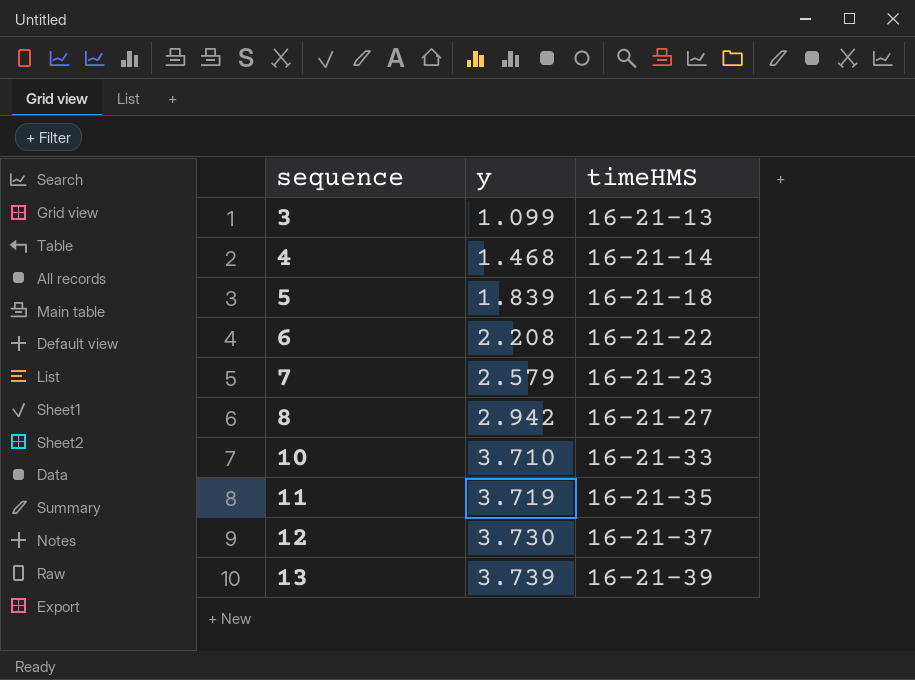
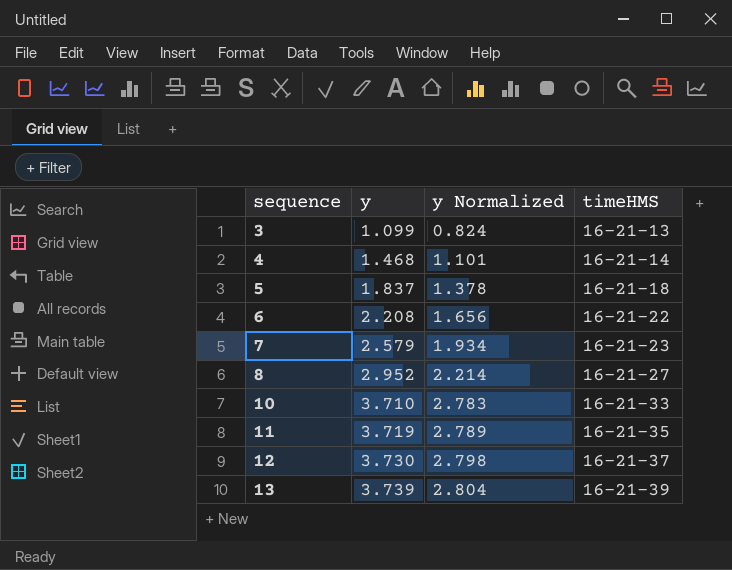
column y Normalized | formula: none -> [y] * 0.75
5 | y: 1.839 -> 1.837
8 | y: 2.942 -> 2.952

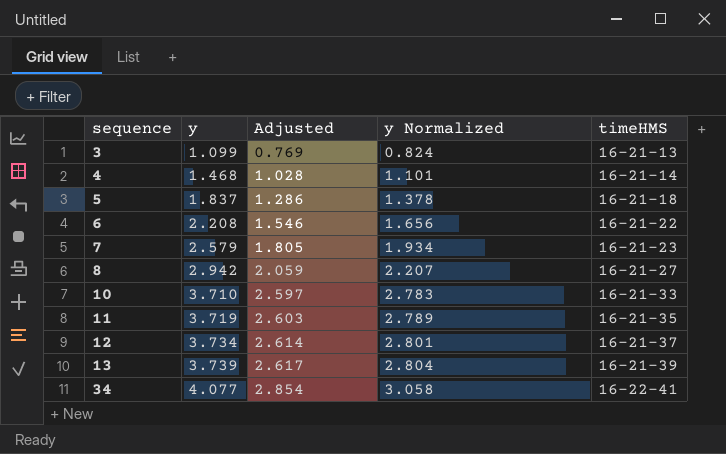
column Adjusted | formula: none -> [y] * 0.7
8 | y: 2.952 -> 2.942
8 | y Normalized: 2.214 -> 2.207
12 | y: 3.730 -> 3.734
12 | y Normalized: 2.798 -> 2.801
row 34: none -> 4.077 | 2.854 | 3.058 | 16-22-41

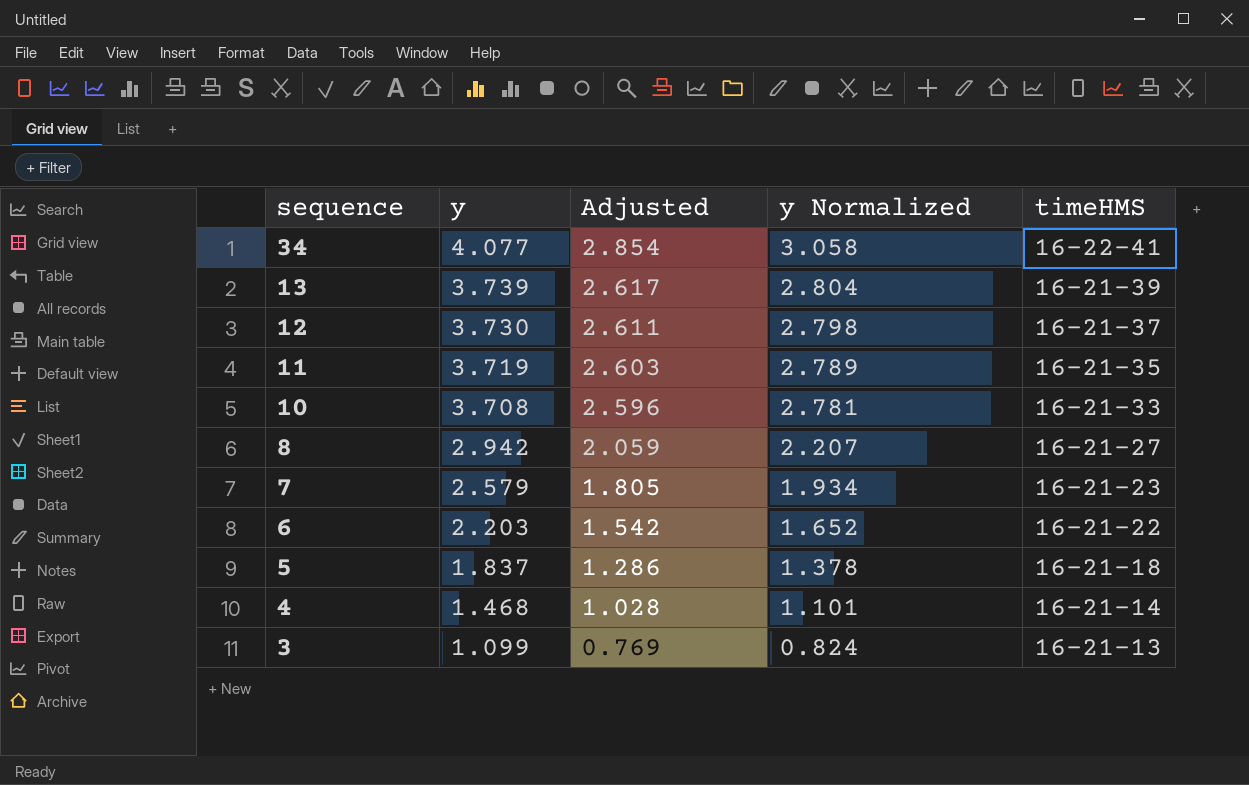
row order: sequence ascending -> sequence descending
12 | y: 3.734 -> 3.730
12 | Adjusted: 2.614 -> 2.611
12 | y Normalized: 2.801 -> 2.798
10 | y: 3.710 -> 3.708
10 | Adjusted: 2.597 -> 2.596
10 | y Normalized: 2.783 -> 2.781
6 | y: 2.208 -> 2.203
6 | Adjusted: 1.546 -> 1.542
6 | y Normalized: 1.656 -> 1.652

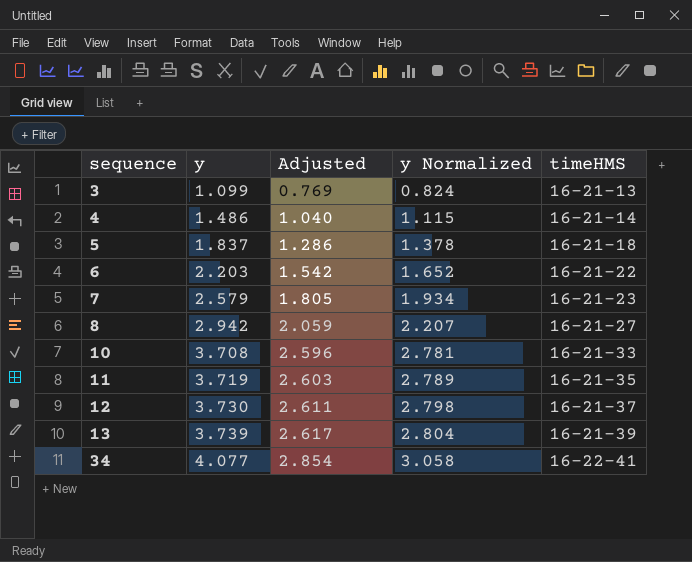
row order: sequence descending -> sequence ascending
4 | y: 1.468 -> 1.486
4 | Adjusted: 1.028 -> 1.040
4 | y Normalized: 1.101 -> 1.115

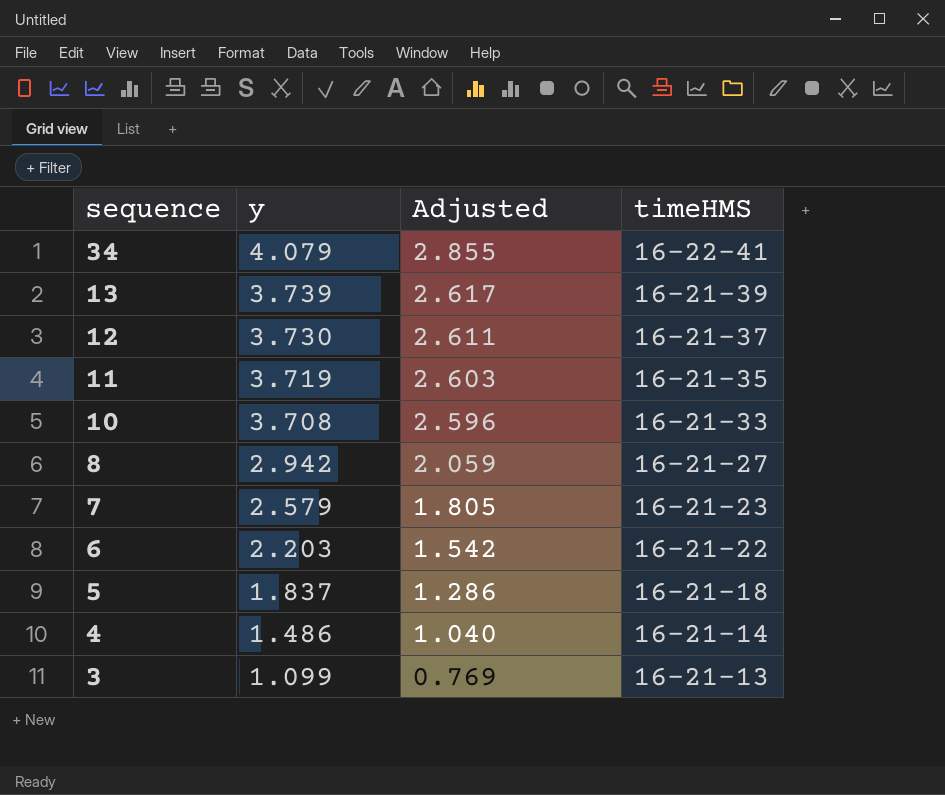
row order: sequence ascending -> sequence descending
column y Normalized | formula: [y] * 0.75 -> none
34 | y: 4.077 -> 4.079
34 | Adjusted: 2.854 -> 2.855

